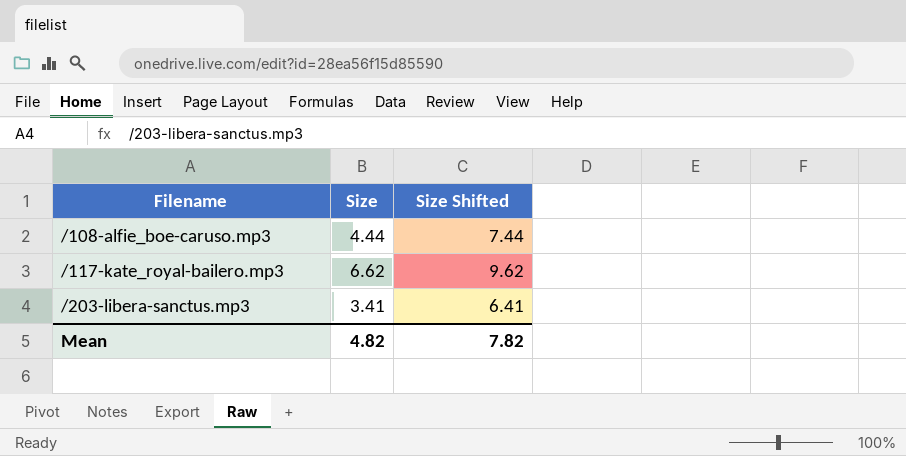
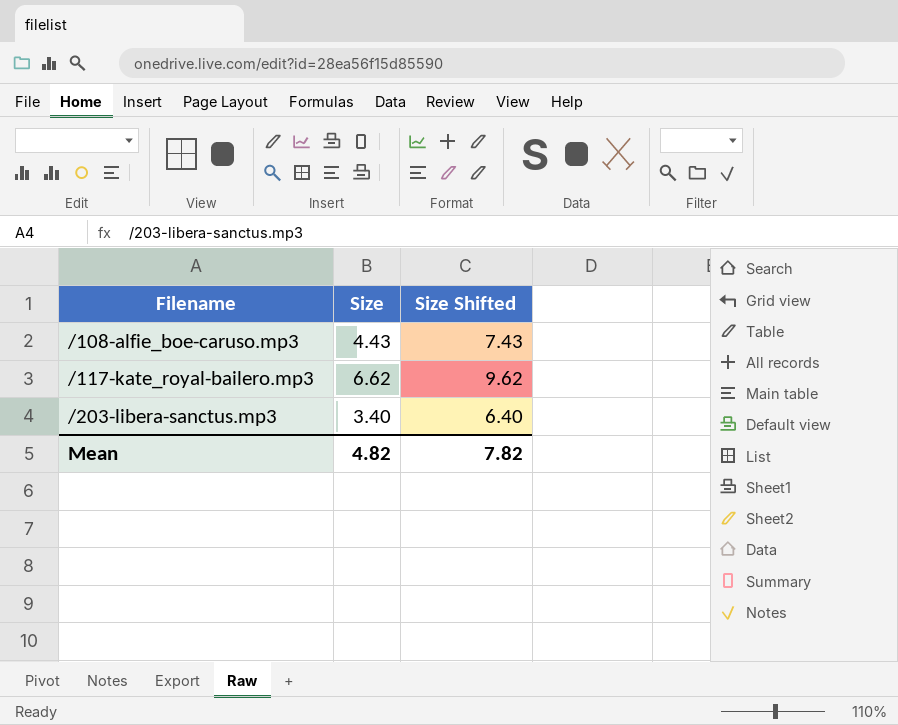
/108-alfie_boe-caruso.mp3 | Size: 4.44 -> 4.43
/108-alfie_boe-caruso.mp3 | Size Shifted: 7.44 -> 7.43
/203-libera-sanctus.mp3 | Size: 3.41 -> 3.40
/203-libera-sanctus.mp3 | Size Shifted: 6.41 -> 6.40

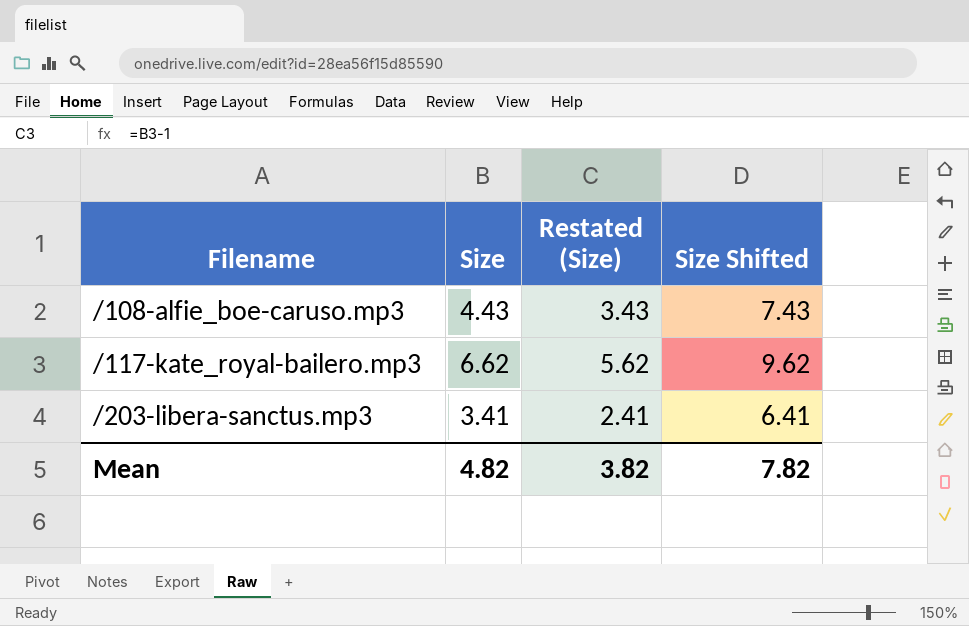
column Restated (Size) | formula: none -> [Size] - 1
/203-libera-sanctus.mp3 | Size: 3.40 -> 3.41
/203-libera-sanctus.mp3 | Size Shifted: 6.40 -> 6.41

